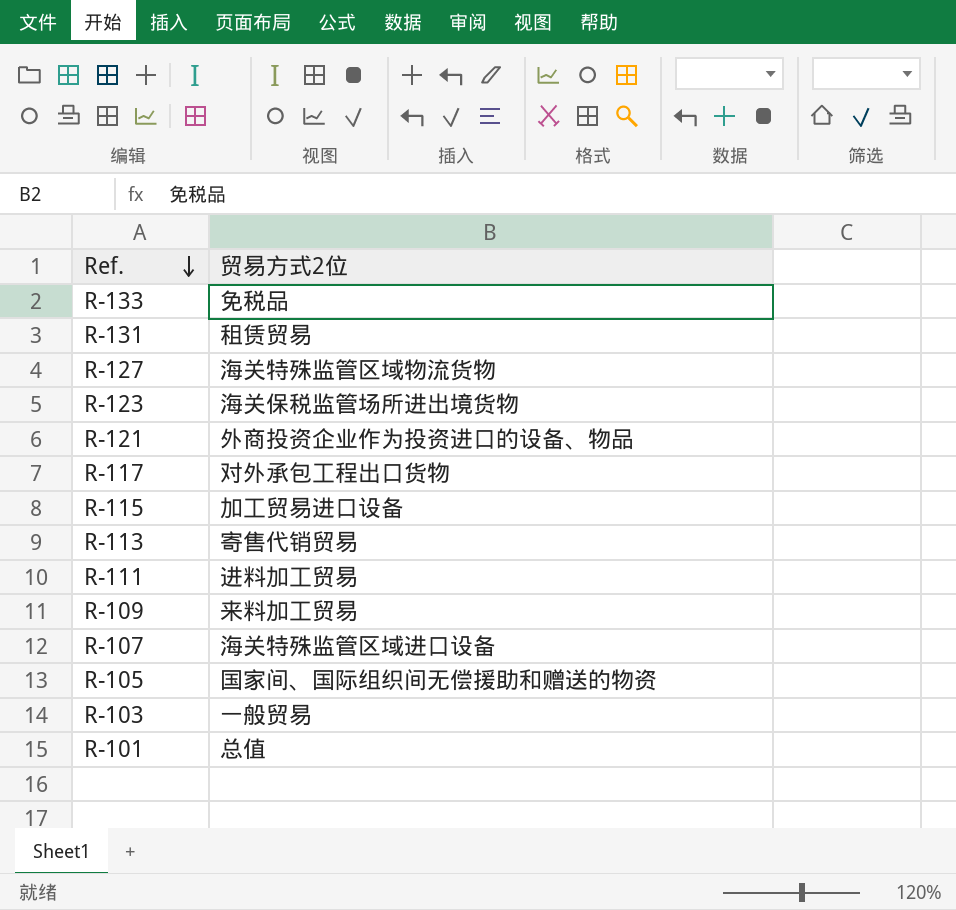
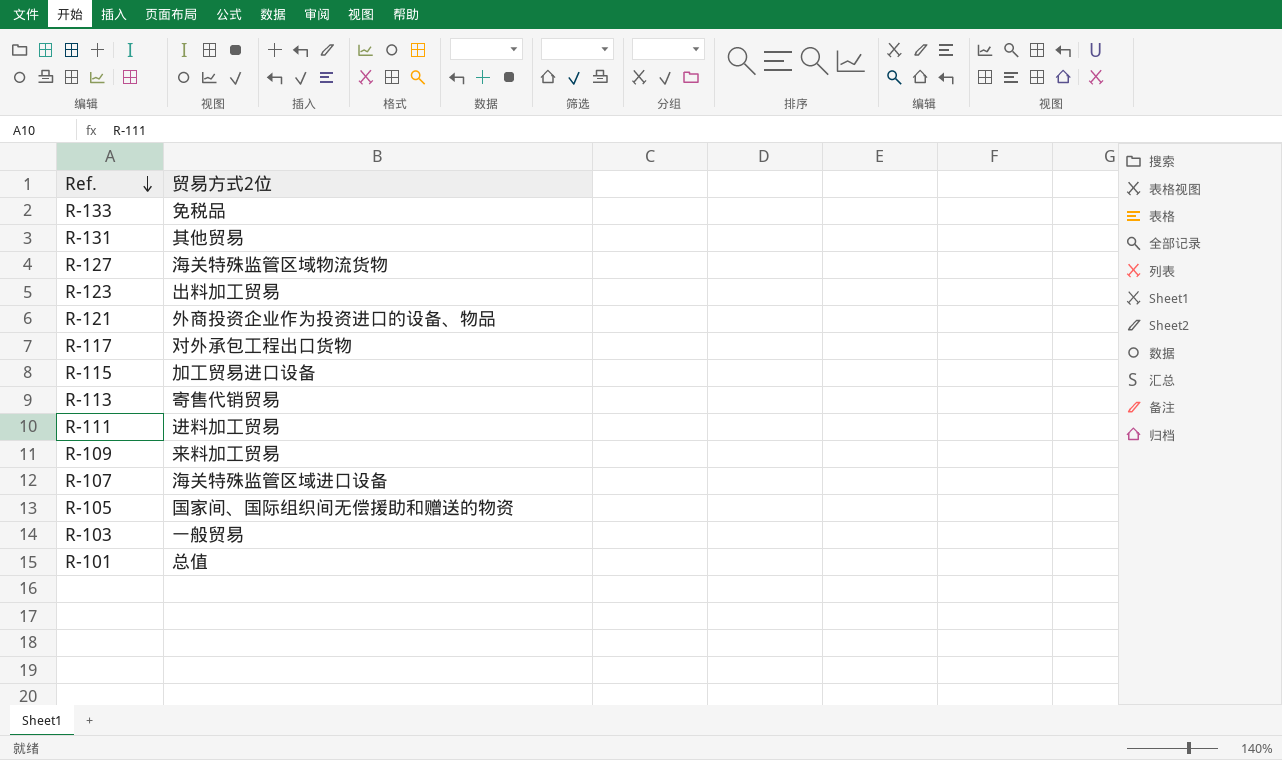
R-131 | 贸易方式2位: 租赁贸易 -> 其他贸易
R-123 | 贸易方式2位: 海关保税监管场所进出境货物 -> 出料加工贸易

